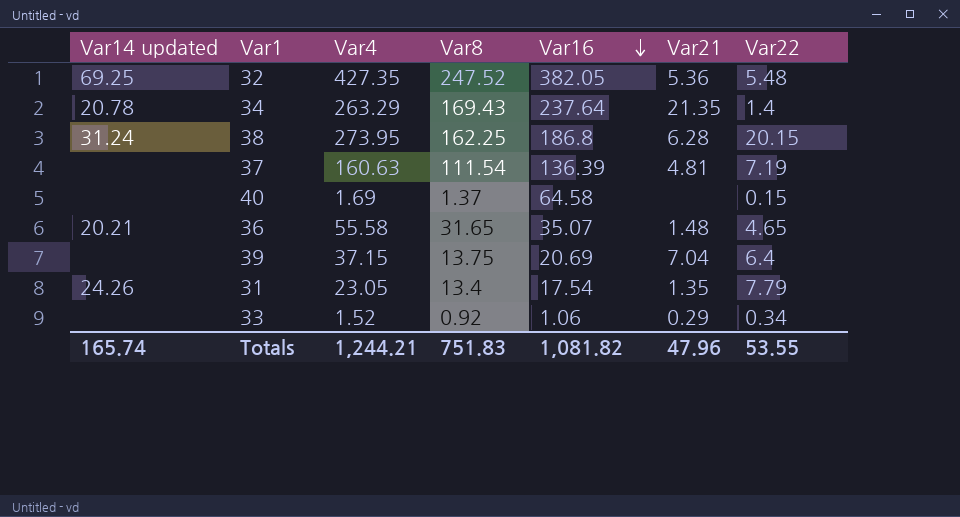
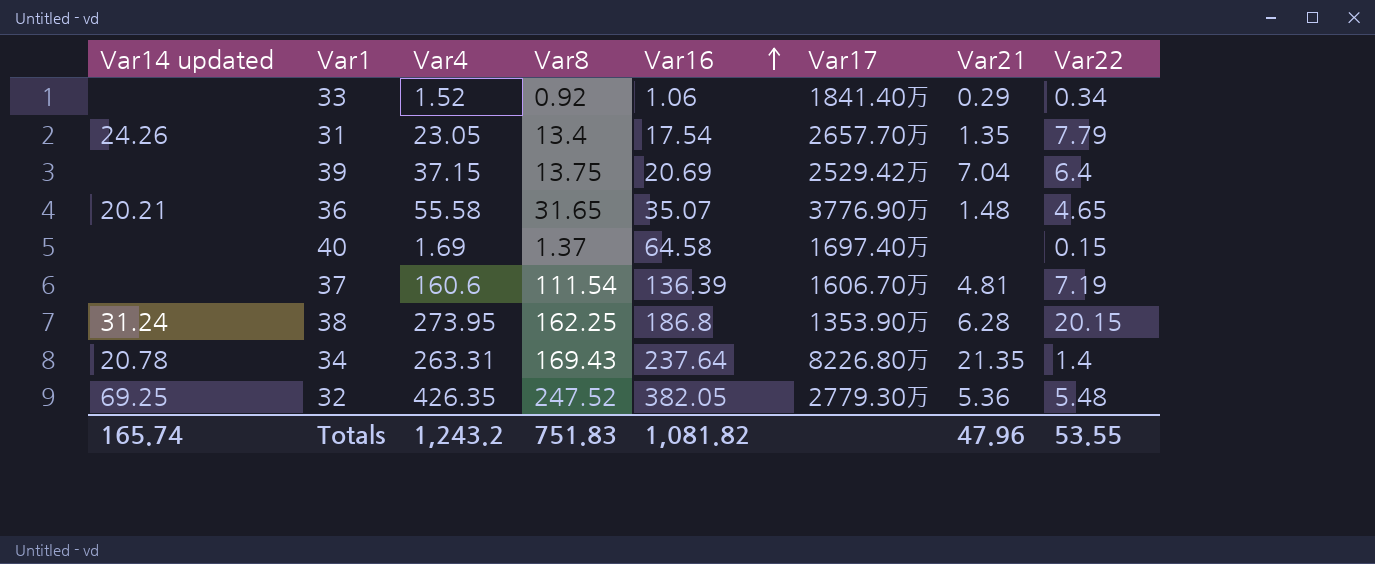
row order: Var16 descending -> Var16 ascending
column Var17 | position: none -> 6
37 | Var4: 160.63 -> 160.6
34 | Var4: 263.29 -> 263.31
32 | Var4: 427.35 -> 426.35
Totals | Var4: 1,244.21 -> 1,243.2

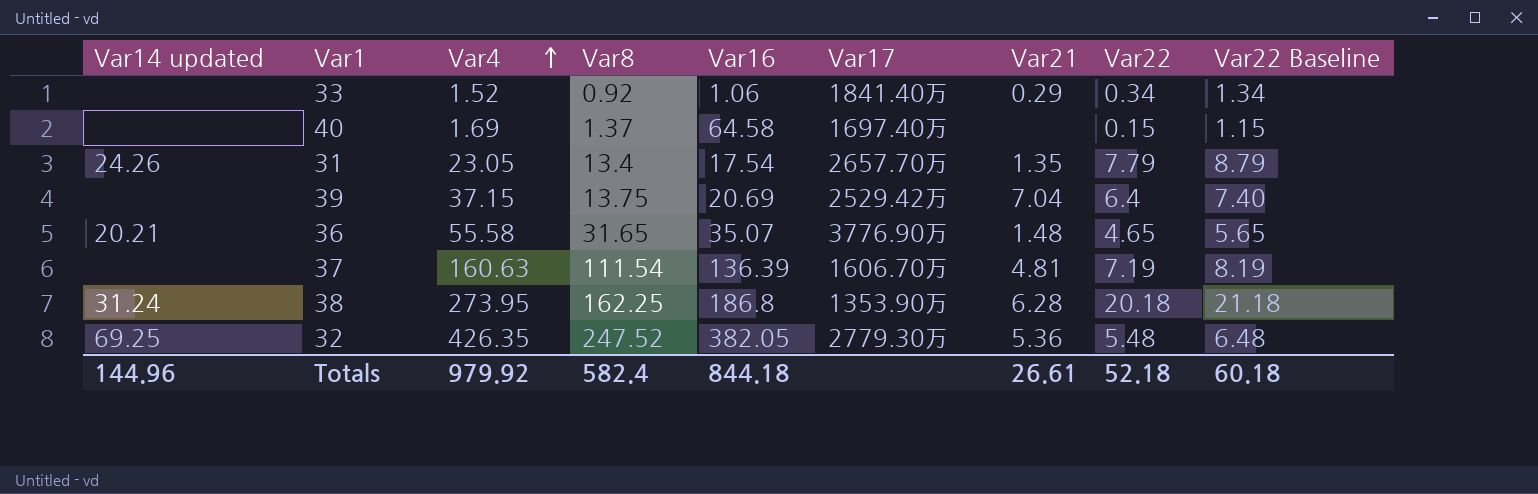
row order: Var16 ascending -> Var4 ascending
column Var22 Baseline | formula: none -> [Var22] + 1
row 34: 20.78 | 263.31 | 169.43 | 237.64 | 8226.80万 | 21.35 | 1.4 -> none
37 | Var4: 160.6 -> 160.63
38 | Var22: 20.15 -> 20.18
Totals | Var14 updated: 165.74 -> 144.96
Totals | Var4: 1,243.2 -> 979.92
Totals | Var8: 751.83 -> 582.4
Totals | Var16: 1,081.82 -> 844.18
Totals | Var21: 47.96 -> 26.61
Totals | Var22: 53.55 -> 52.18

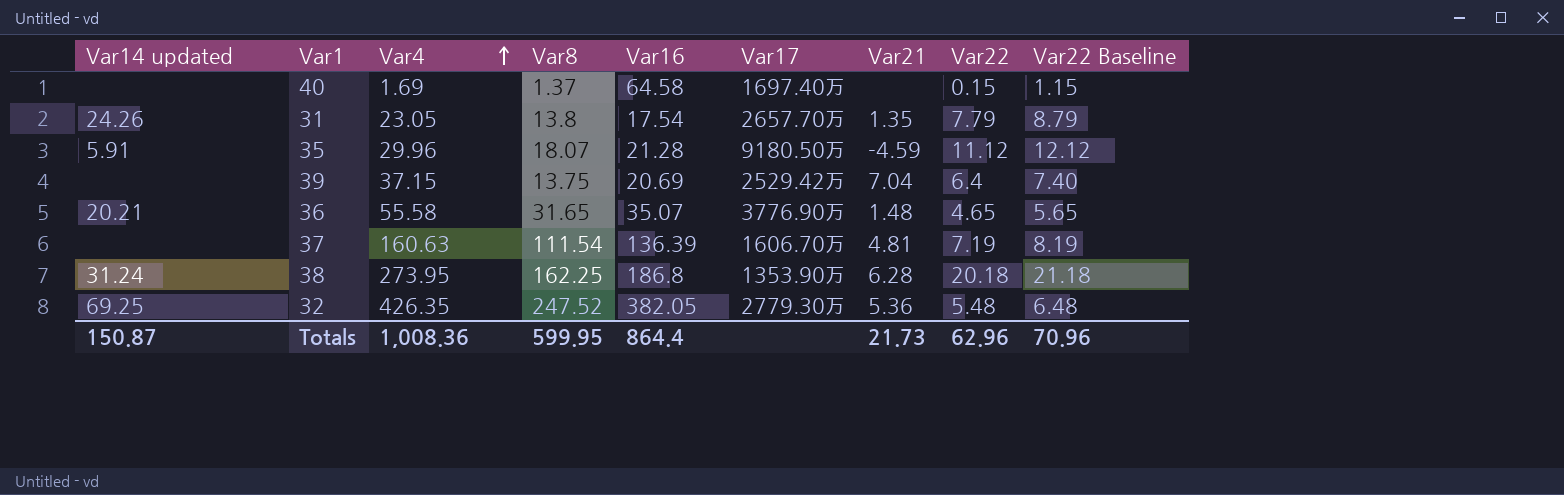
row 33: none | 1.52 | 0.92 | 1.06 | 1841.40万 | 0.29 | 0.34 | 1.34 -> none
31 | Var8: 13.4 -> 13.8
row 35: none -> 5.91 | 29.96 | 18.07 | 21.28 | 9180.50万 | -4.59 | 11.12 | 12.12
Totals | Var14 updated: 144.96 -> 150.87
Totals | Var4: 979.92 -> 1,008.36
Totals | Var8: 582.4 -> 599.95
Totals | Var16: 844.18 -> 864.4
Totals | Var21: 26.61 -> 21.73
Totals | Var22: 52.18 -> 62.96
Totals | Var22 Baseline: 60.18 -> 70.96

